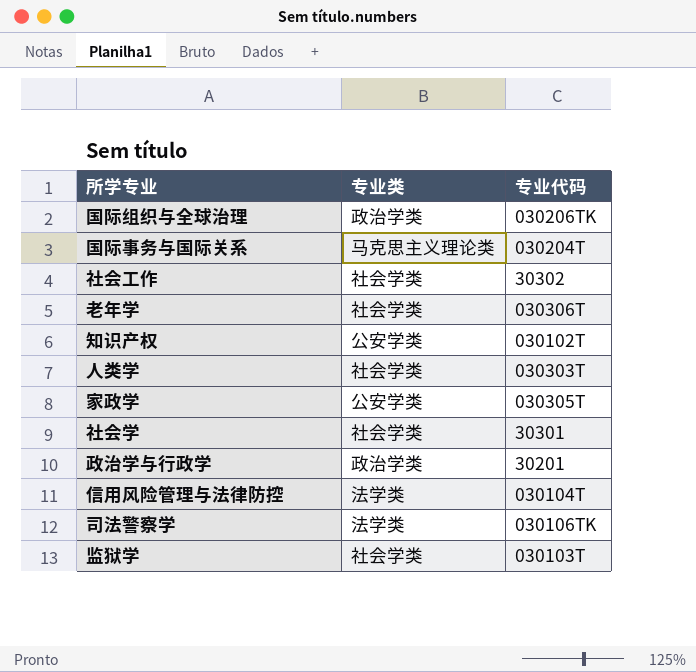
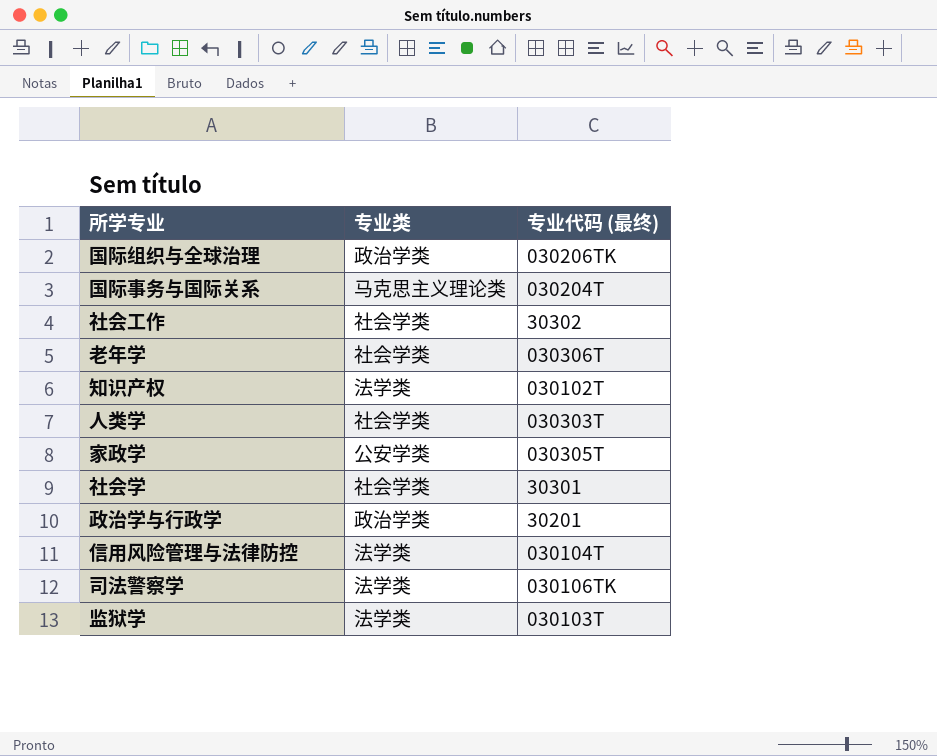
column name: 专业代码 -> 专业代码 (最终)
知识产权 | 专业类: 公安学类 -> 法学类
监狱学 | 专业类: 社会学类 -> 法学类

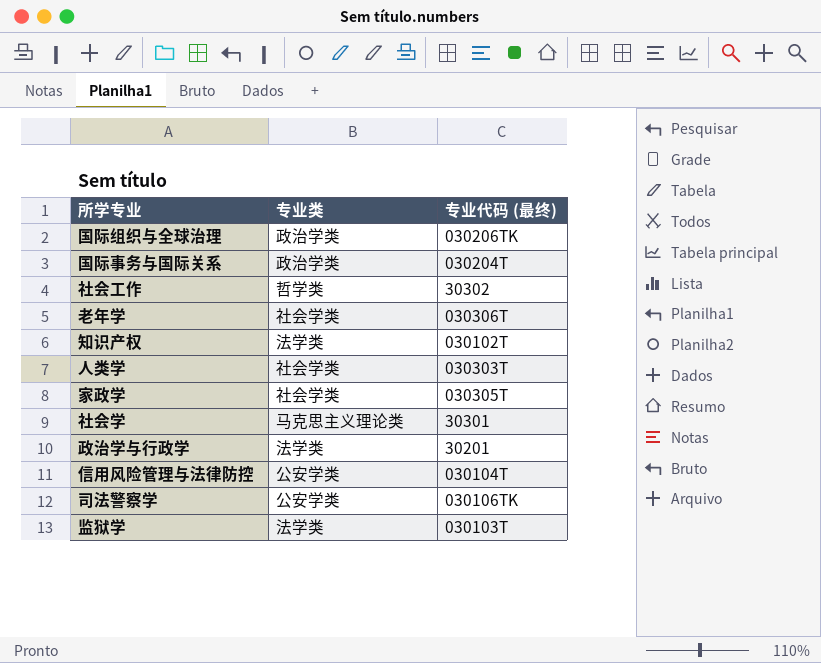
国际事务与国际关系 | 专业类: 马克思主义理论类 -> 政治学类
社会工作 | 专业类: 社会学类 -> 哲学类
家政学 | 专业类: 公安学类 -> 社会学类
社会学 | 专业类: 社会学类 -> 马克思主义理论类
政治学与行政学 | 专业类: 政治学类 -> 法学类
信用风险管理与法律防控 | 专业类: 法学类 -> 公安学类
司法警察学 | 专业类: 法学类 -> 公安学类

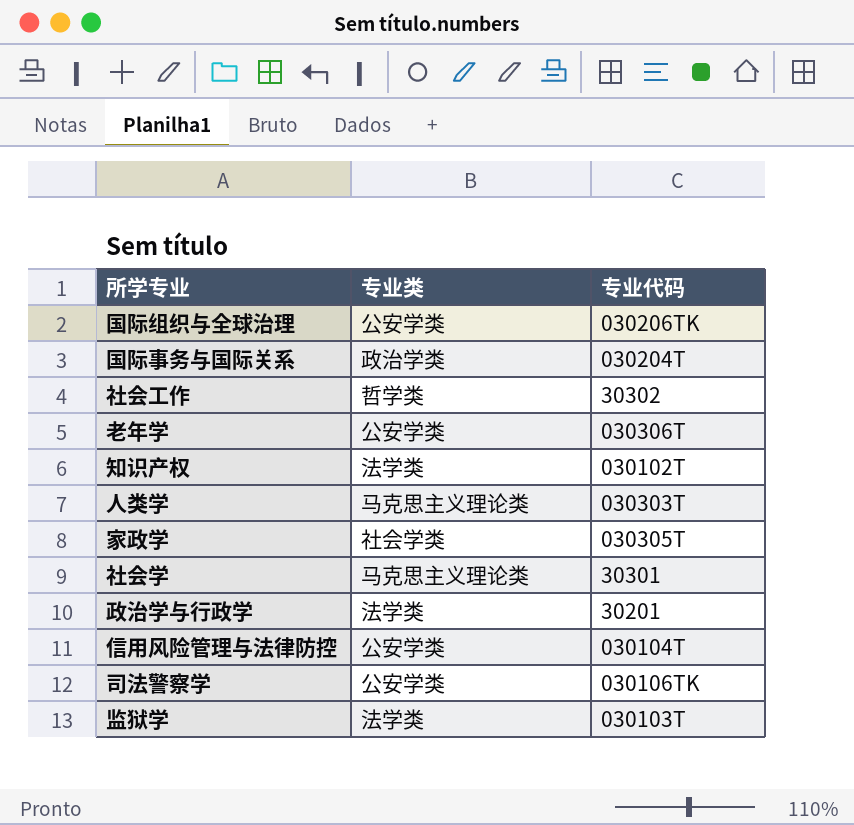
column name: 专业代码 (最终) -> 专业代码
国际组织与全球治理 | 专业类: 政治学类 -> 公安学类
老年学 | 专业类: 社会学类 -> 公安学类
人类学 | 专业类: 社会学类 -> 马克思主义理论类

